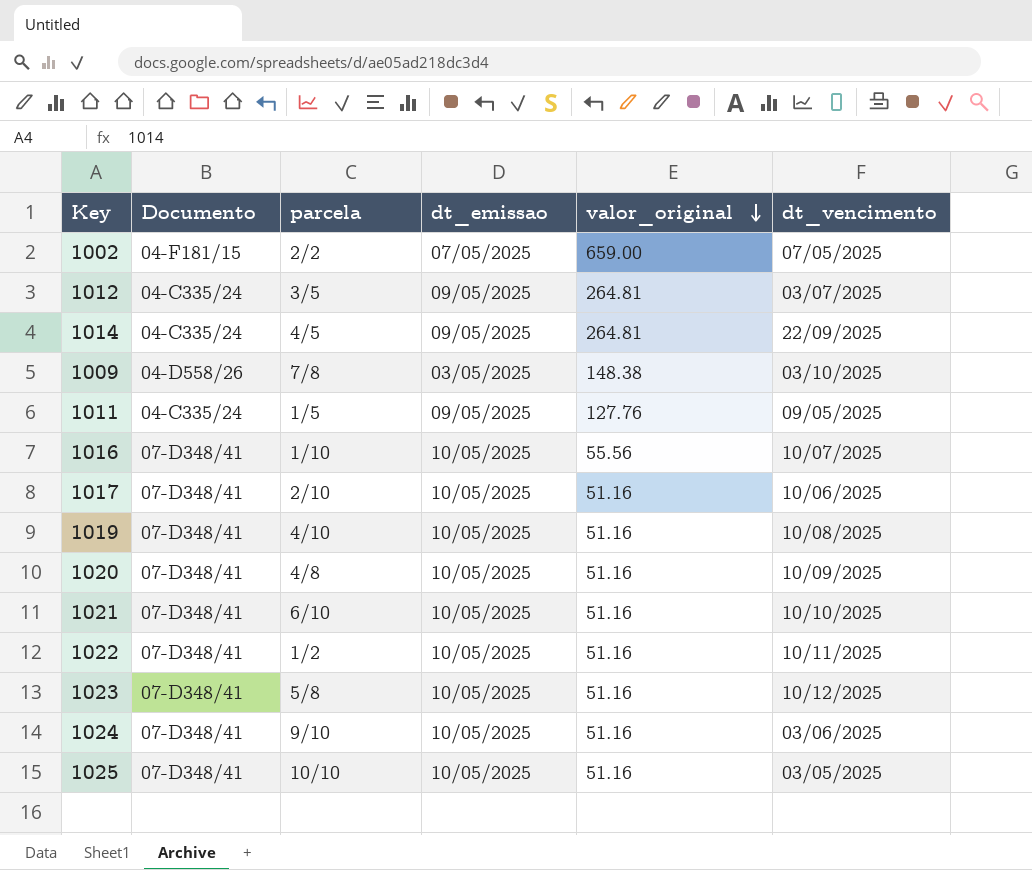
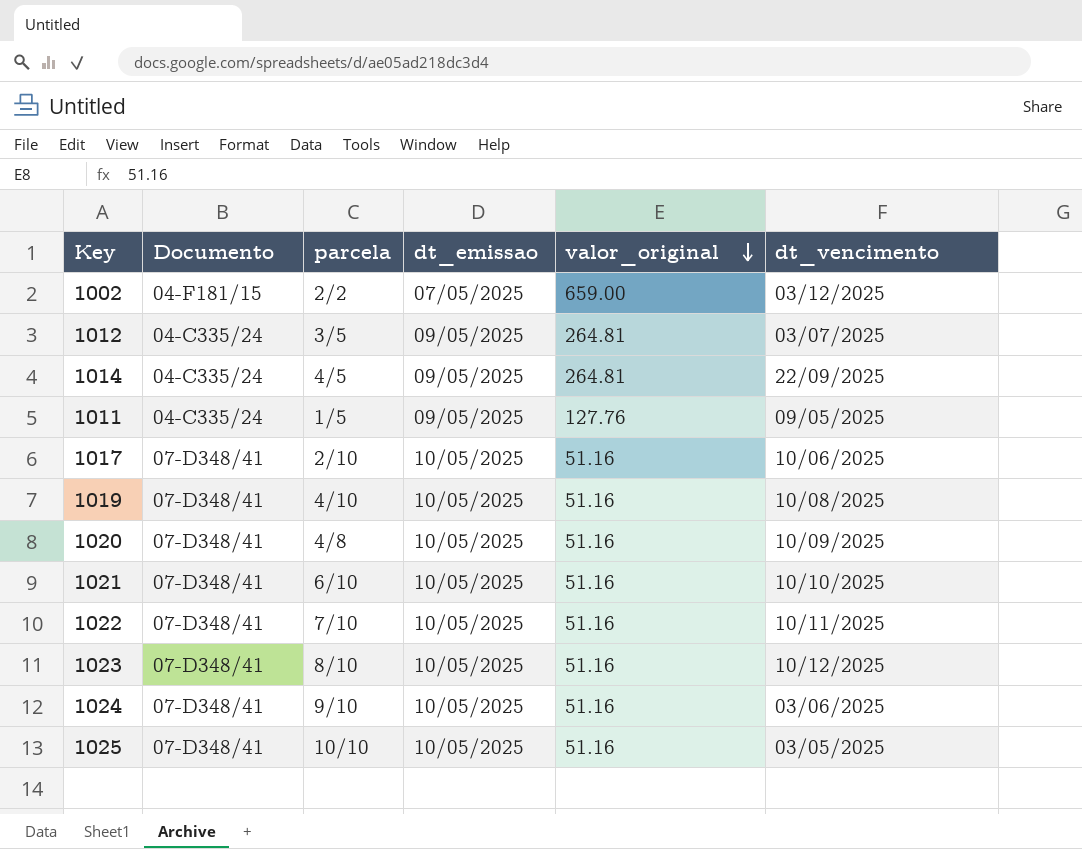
row 1009: 04-D558/26 | 7/8 | 03/05/2025 | 148.38 | 03/10/2025 -> none
row 1016: 07-D348/41 | 1/10 | 10/05/2025 | 55.56 | 10/07/2025 -> none
1002 | dt_vencimento: 07/05/2025 -> 03/12/2025
1022 | parcela: 1/2 -> 7/10
1023 | parcela: 5/8 -> 8/10

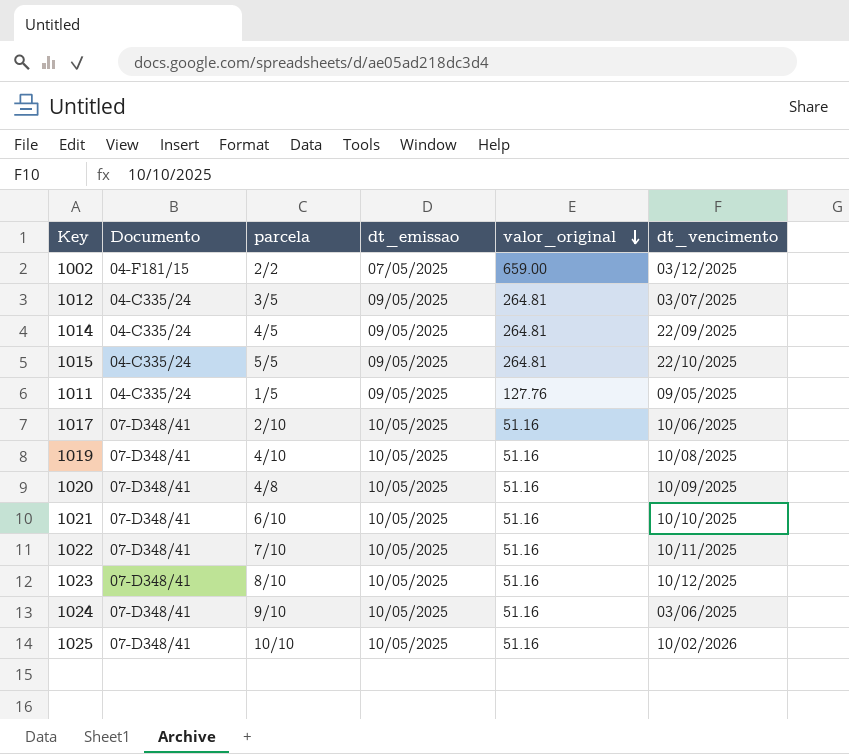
row 1015: none -> 04-C335/24 | 5/5 | 09/05/2025 | 264.81 | 22/10/2025
1025 | dt_vencimento: 03/05/2025 -> 10/02/2026

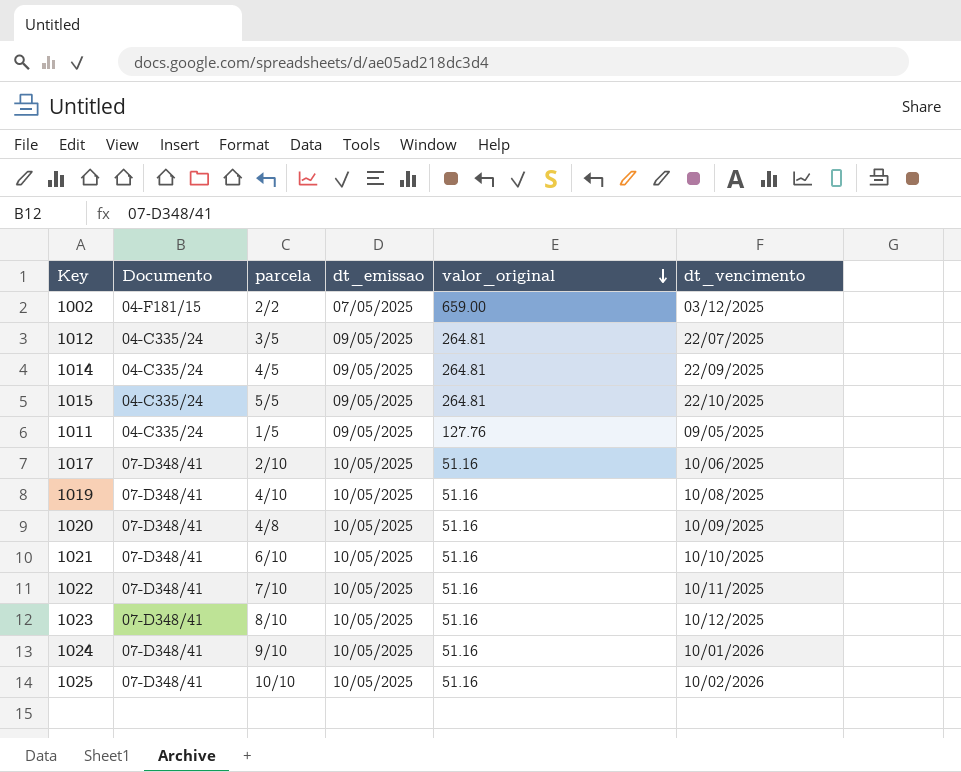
1012 | dt_vencimento: 03/07/2025 -> 22/07/2025
1024 | dt_vencimento: 03/06/2025 -> 10/01/2026

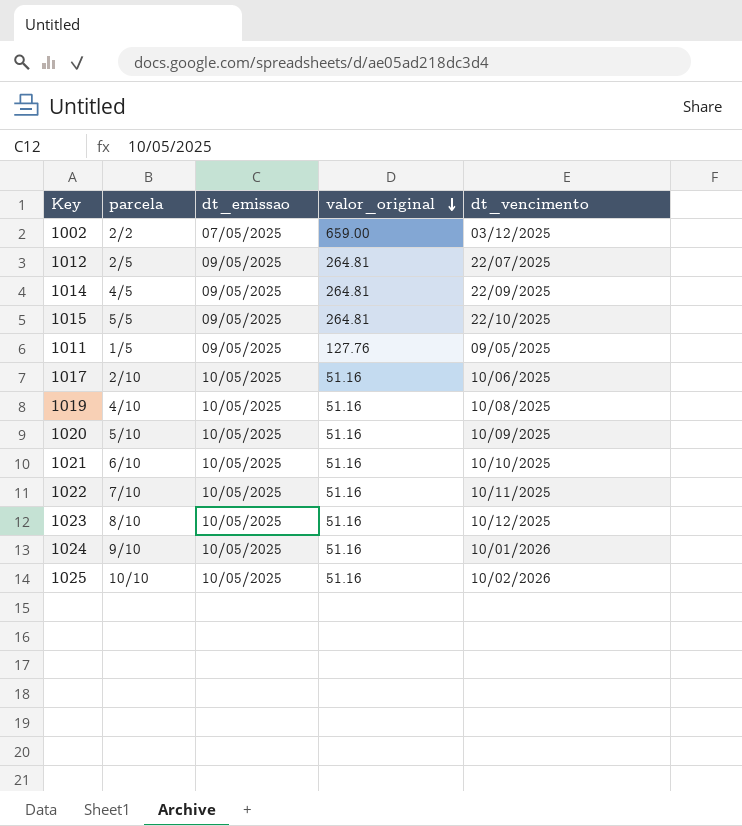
column Documento | position: 2 -> none
1012 | parcela: 3/5 -> 2/5
1020 | parcela: 4/8 -> 5/10

